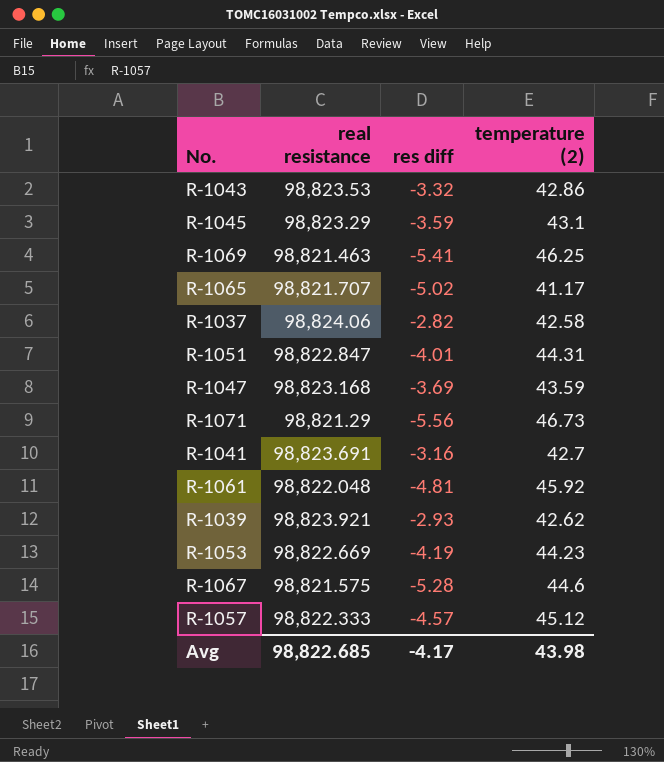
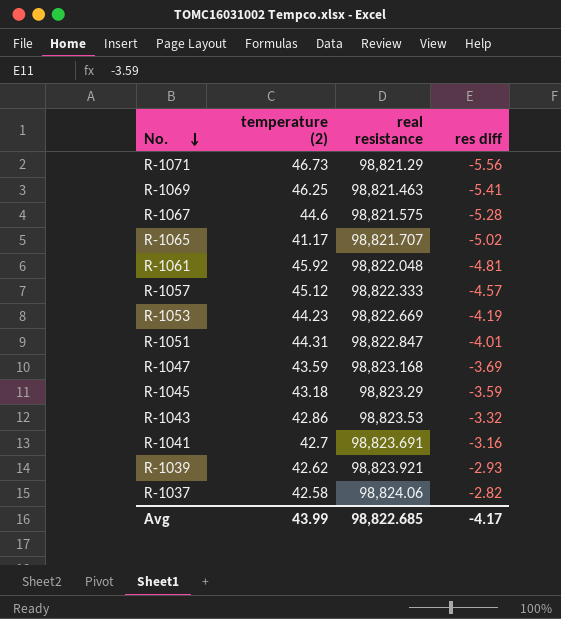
row order: none -> No. descending
column temperature (2) | position: 4 -> 2
R-1045 | temperature (2): 43.1 -> 43.18
Avg | temperature (2): 43.98 -> 43.99

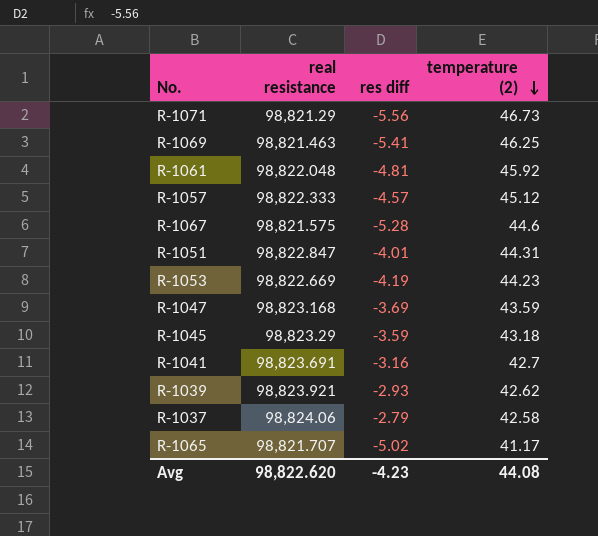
row order: No. descending -> temperature (2) descending
column temperature (2) | position: 2 -> 4
row R-1043: 42.86 | 98,823.53 | -3.32 -> none
R-1037 | res diff: -2.82 -> -2.79
Avg | real resistance: 98,822.685 -> 98,822.620
Avg | res diff: -4.17 -> -4.23
Avg | temperature (2): 43.99 -> 44.08

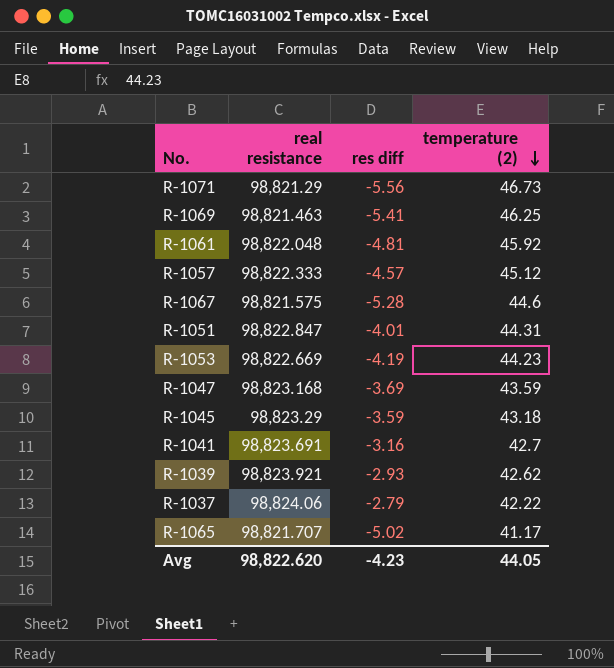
R-1037 | temperature (2): 42.58 -> 42.22
Avg | temperature (2): 44.08 -> 44.05

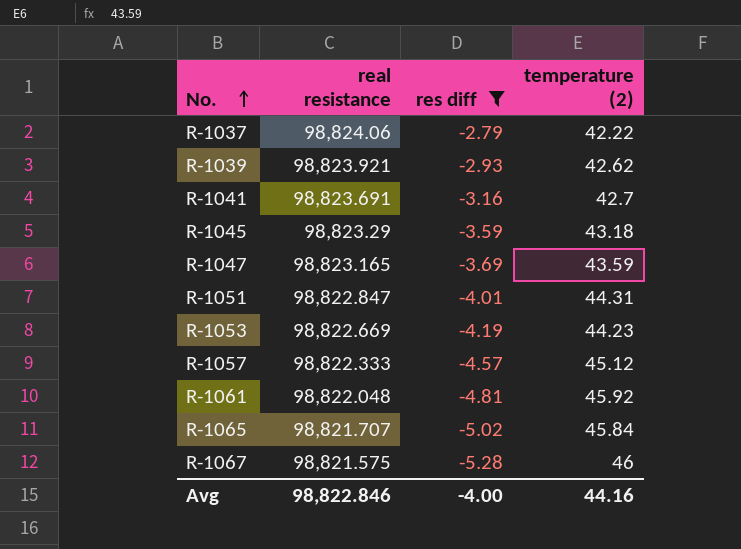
filter: none -> res diff >= -5.28
row order: temperature (2) descending -> No. ascending
R-1047 | real resistance: 98,823.168 -> 98,823.165
R-1065 | temperature (2): 41.17 -> 45.84
R-1067 | temperature (2): 44.6 -> 46
Avg | real resistance: 98,822.620 -> 98,822.846
Avg | res diff: -4.23 -> -4.00
Avg | temperature (2): 44.05 -> 44.16

